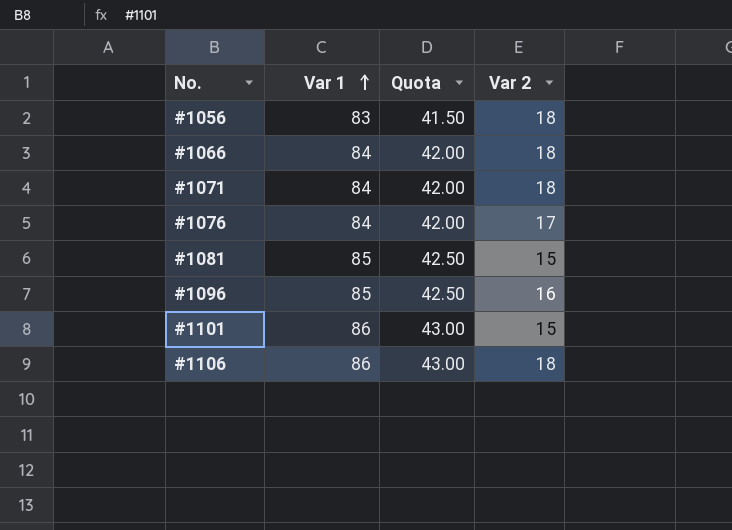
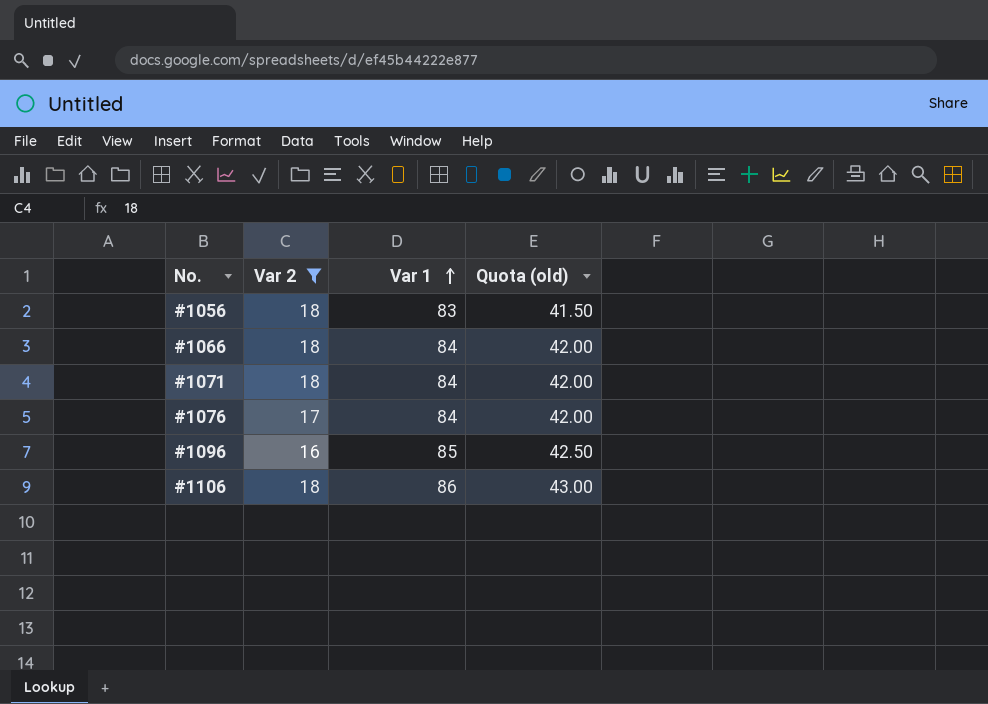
filter: none -> Var 2 != 15
column Var 2 | position: 4 -> 2
column name: Quota -> Quota (old)

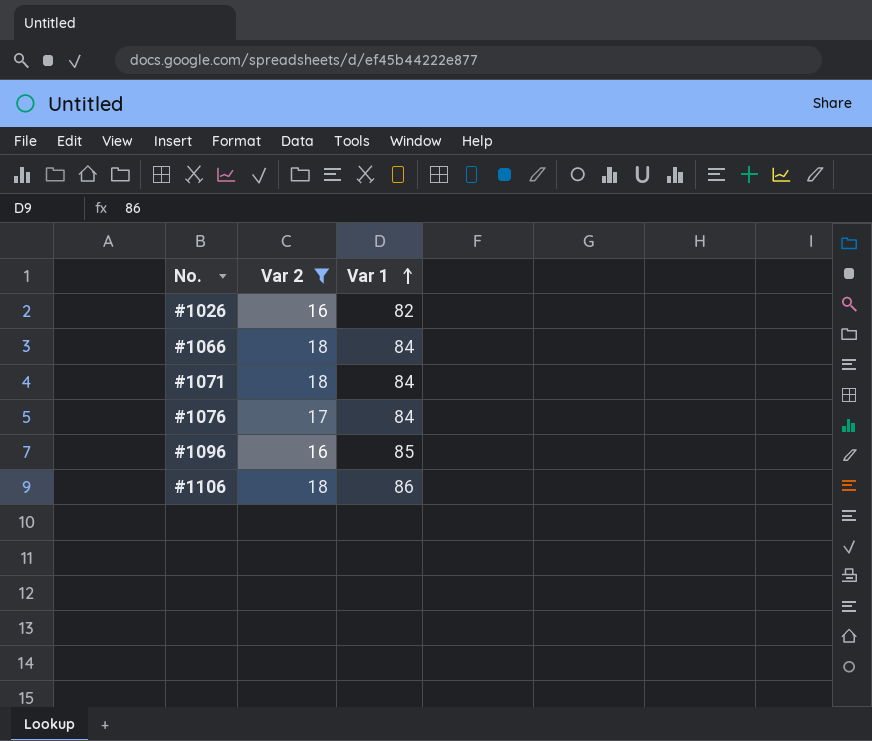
column Quota (old) | formula: [Var 1] * 0.5 -> none
row #1056: 18 | 83 | 41.50 -> none
row #1026: none -> 16 | 82

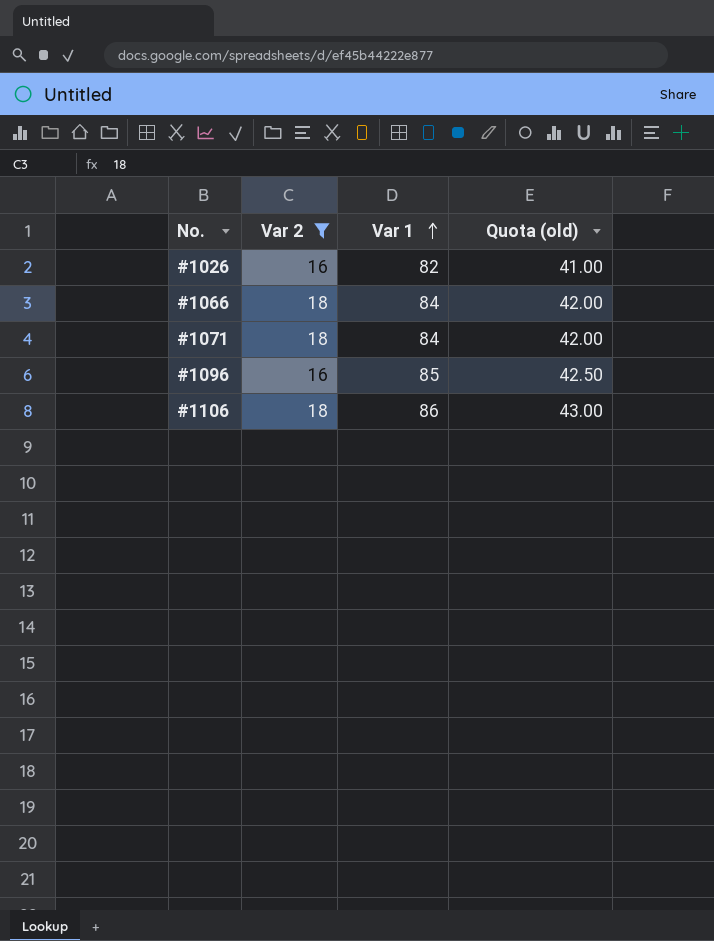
column Quota (old) | formula: none -> [Var 1] * 0.5
row #1076: 17 | 84 -> none

